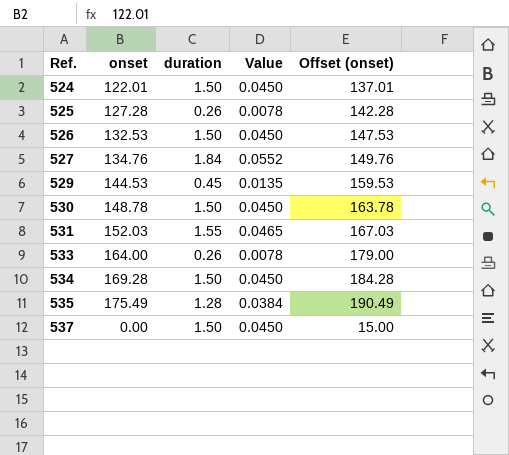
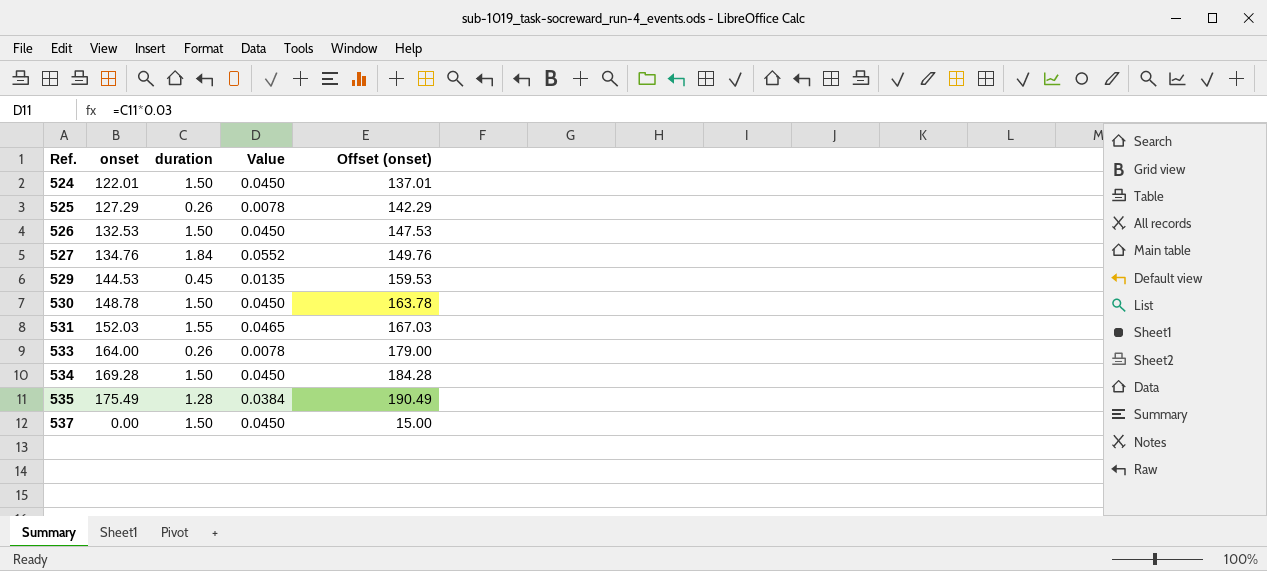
525 | onset: 127.28 -> 127.29
525 | Offset (onset): 142.28 -> 142.29

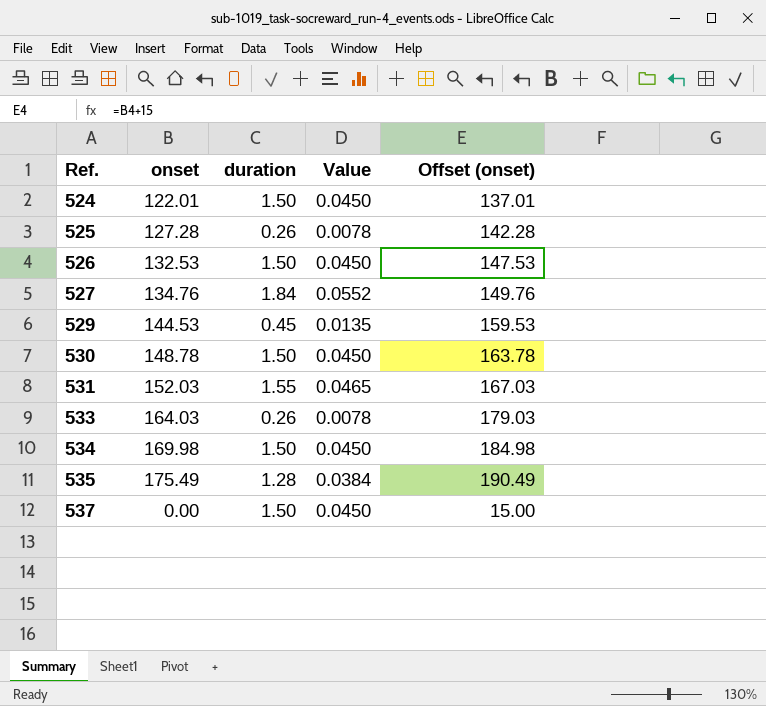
525 | onset: 127.29 -> 127.28
525 | Offset (onset): 142.29 -> 142.28
533 | onset: 164.00 -> 164.03
533 | Offset (onset): 179.00 -> 179.03
534 | onset: 169.28 -> 169.98
534 | Offset (onset): 184.28 -> 184.98

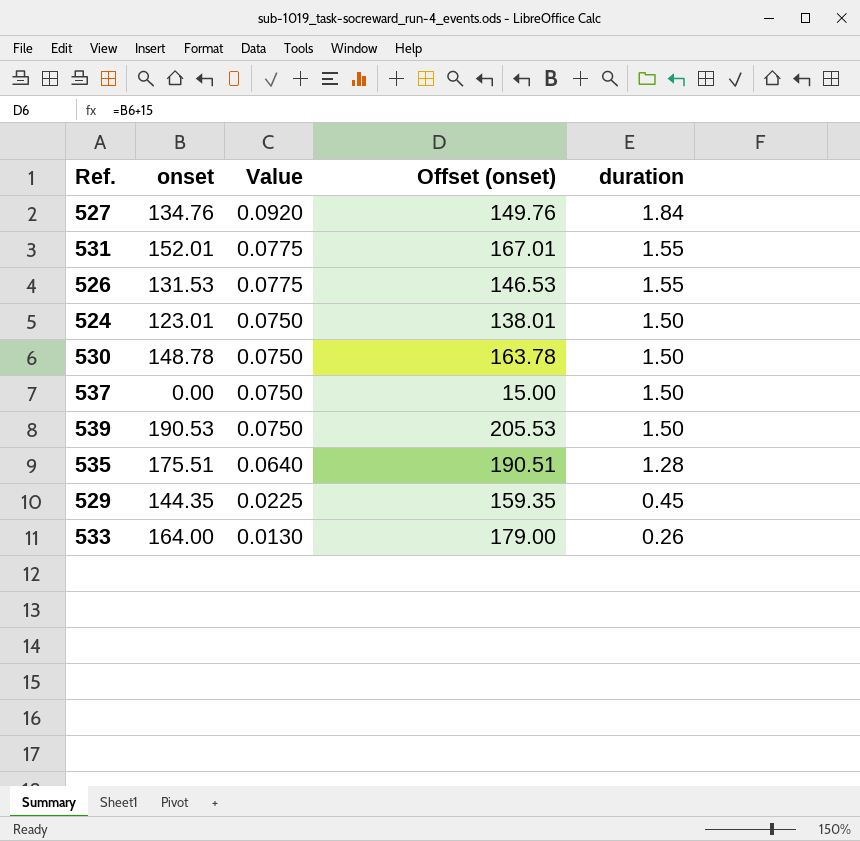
row order: Ref. ascending -> Value descending
column Value | formula: [duration] * 0.03 -> [duration] * 0.05
column duration | position: 3 -> 5
row 525: 127.28 | 0.26 | 0.0078 | 142.28 -> none
row 534: 169.98 | 1.50 | 0.0450 | 184.98 -> none
531 | onset: 152.03 -> 152.01
531 | Offset (onset): 167.03 -> 167.01
526 | onset: 132.53 -> 131.53
526 | Offset (onset): 147.53 -> 146.53
526 | duration: 1.50 -> 1.55
524 | onset: 122.01 -> 123.01
524 | Offset (onset): 137.01 -> 138.01
row 539: none -> 190.53 | 0.0750 | 205.53 | 1.50
535 | onset: 175.49 -> 175.51
535 | Offset (onset): 190.49 -> 190.51
529 | onset: 144.53 -> 144.35
529 | Offset (onset): 159.53 -> 159.35
533 | onset: 164.03 -> 164.00
533 | Offset (onset): 179.03 -> 179.00

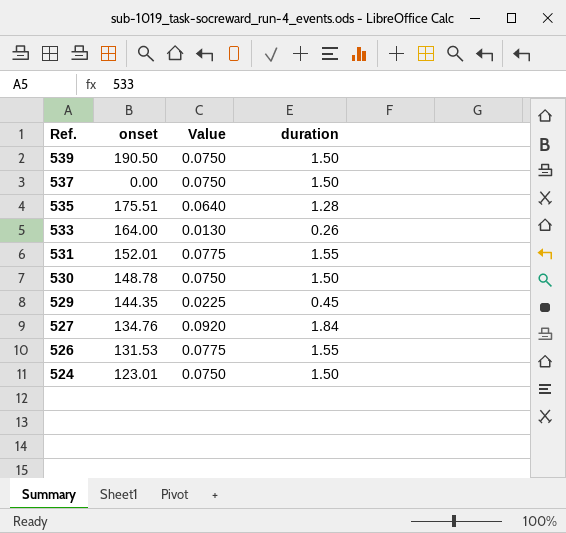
row order: Value descending -> Ref. descending
column Offset (onset) | formula: [onset] + 15 -> none
539 | onset: 190.53 -> 190.50

